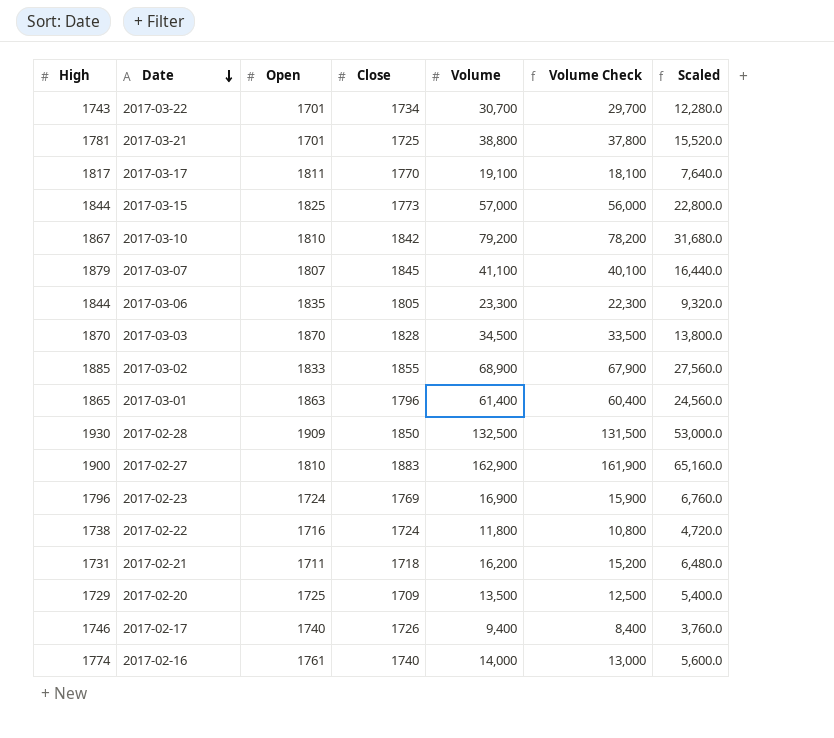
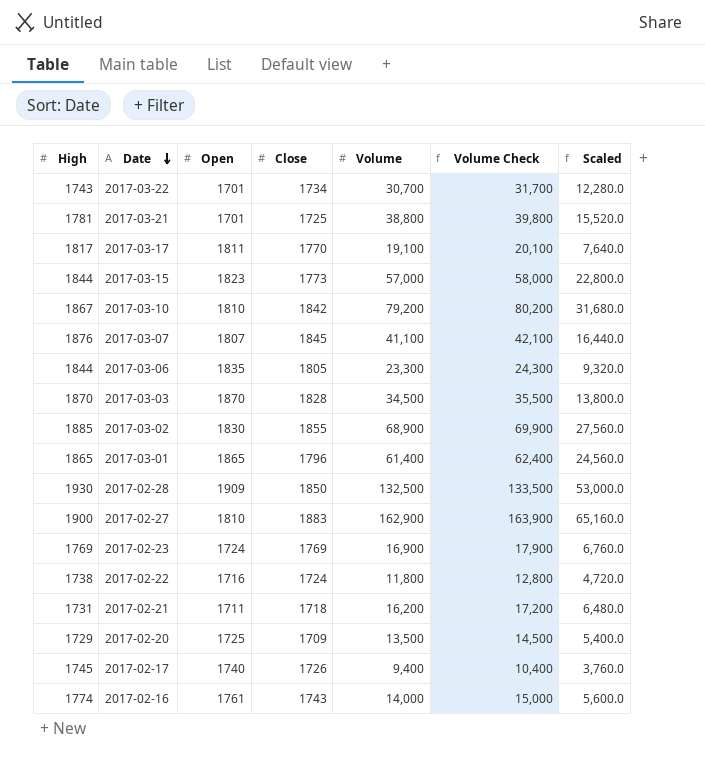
column Volume Check | formula: [Volume] - 1000 -> [Volume] + 1000
2017-03-15 | Open: 1825 -> 1823
2017-03-07 | High: 1879 -> 1876
2017-03-02 | Open: 1833 -> 1830
2017-03-01 | Open: 1863 -> 1865
2017-02-23 | High: 1796 -> 1769
2017-02-17 | High: 1746 -> 1745
2017-02-16 | Close: 1740 -> 1743

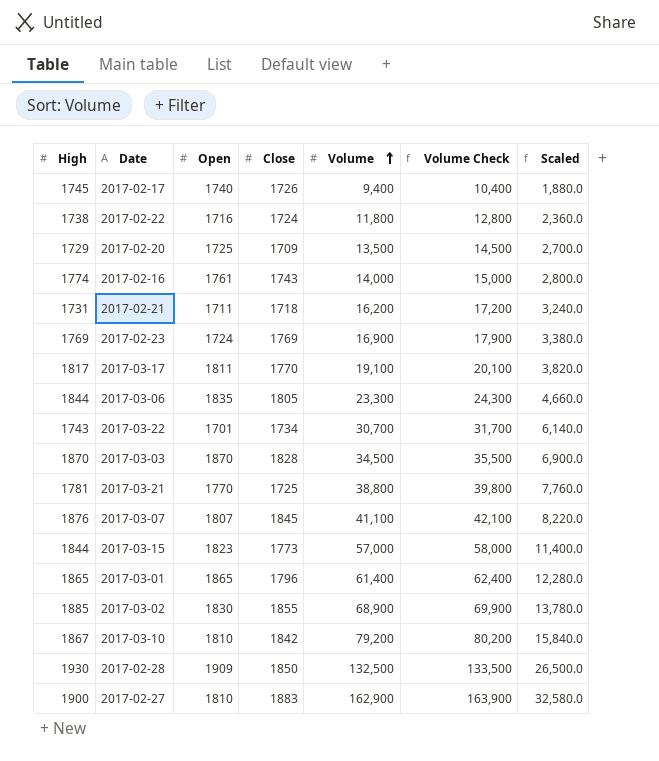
row order: Date descending -> Volume ascending
column Scaled | formula: [Volume] * 0.4 -> [Volume] * 0.2
2017-03-21 | Open: 1701 -> 1770

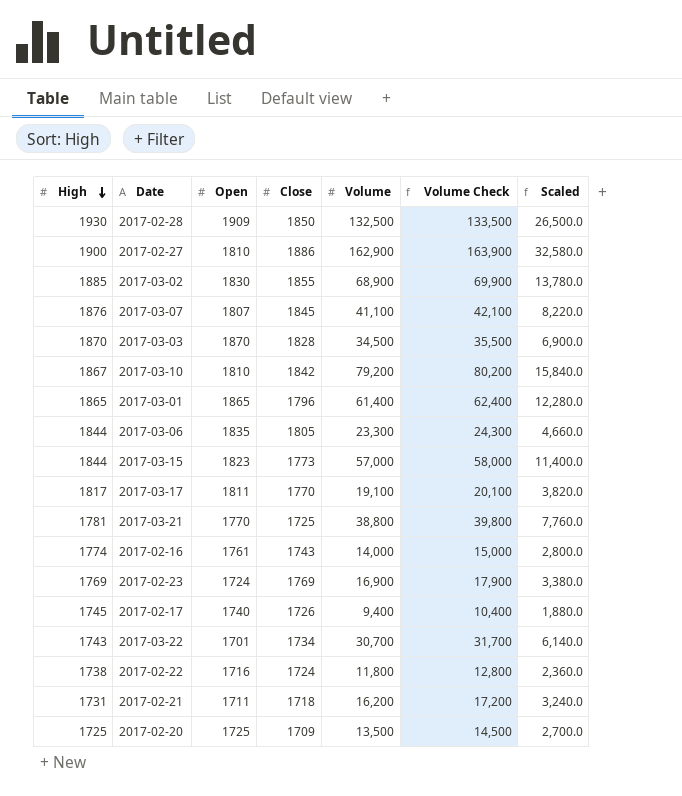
row order: Volume ascending -> High descending
2017-02-27 | Close: 1883 -> 1886
2017-02-20 | High: 1729 -> 1725

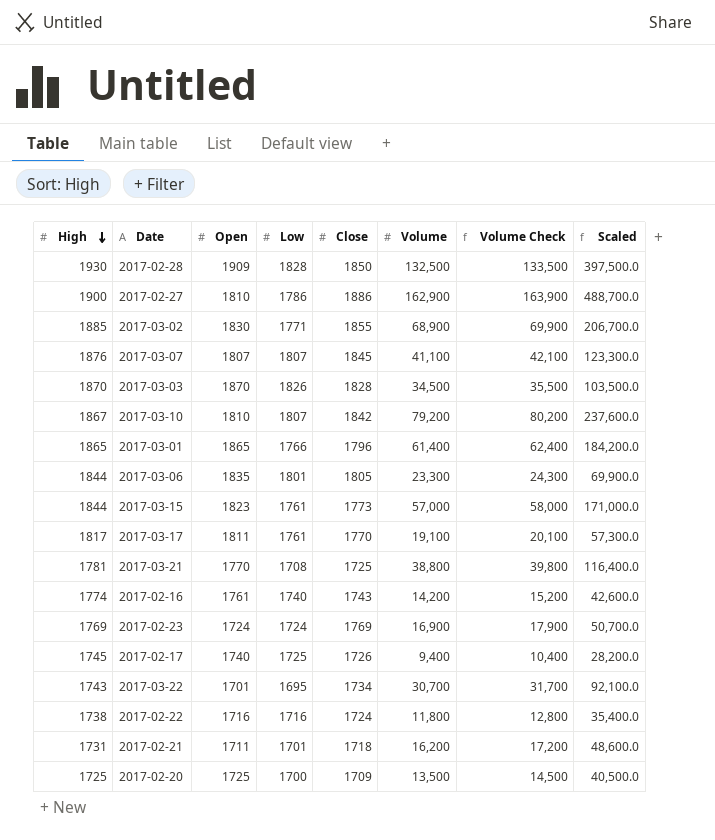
column Low | position: none -> 4
column Scaled | formula: [Volume] * 0.2 -> [Volume] * 3
2017-02-16 | Volume: 14,000 -> 14,200
2017-02-16 | Volume Check: 15,000 -> 15,200

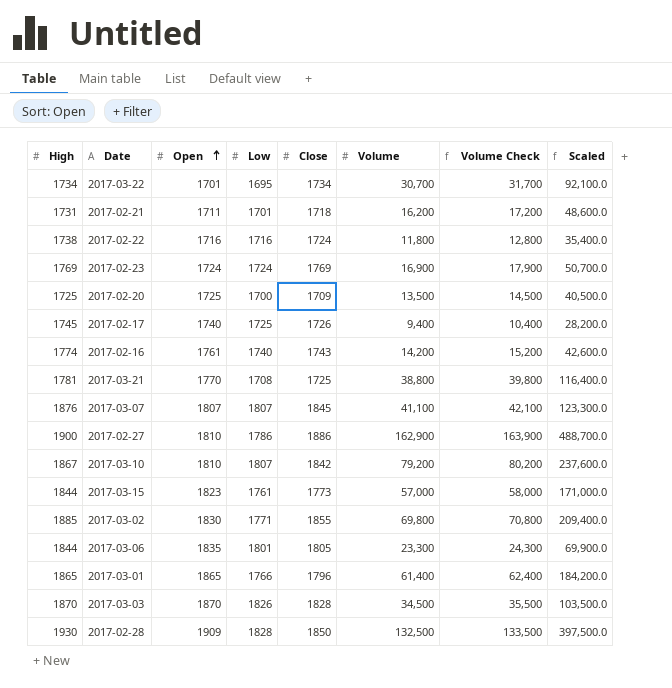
row order: High descending -> Open ascending
row 2017-03-17: 1817 | 1811 | 1761 | 1770 | 19,100 | 20,100 | 57,300.0 -> none
2017-03-22 | High: 1743 -> 1734
2017-03-02 | Volume: 68,900 -> 69,800
2017-03-02 | Volume Check: 69,900 -> 70,800
2017-03-02 | Scaled: 206,700.0 -> 209,400.0

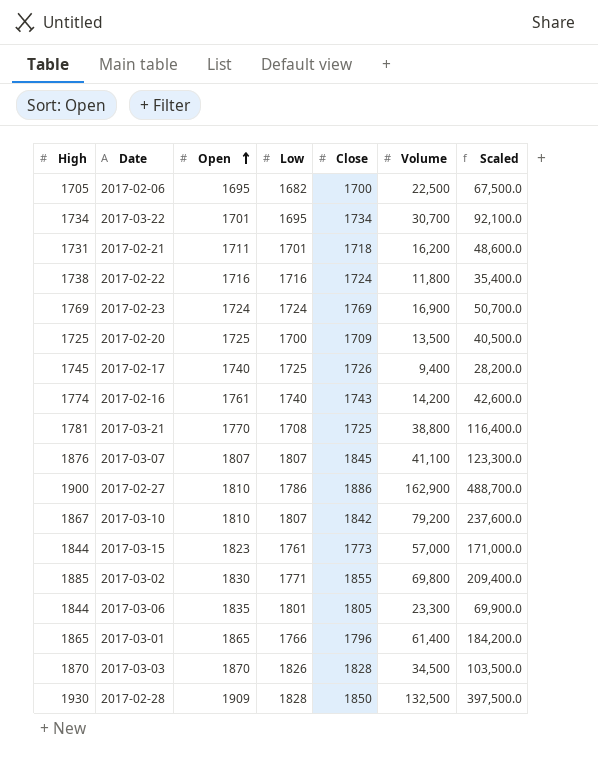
column Volume Check | formula: [Volume] + 1000 -> none
row 2017-02-06: none -> 1705 | 1695 | 1682 | 1700 | 22,500 | 67,500.0

